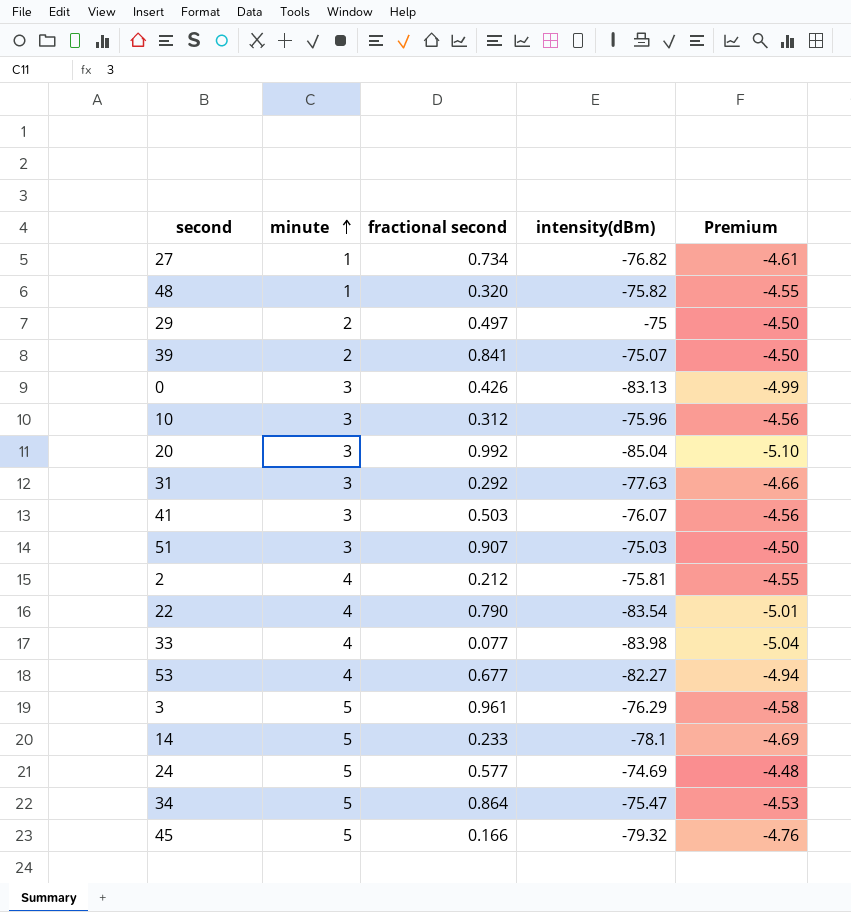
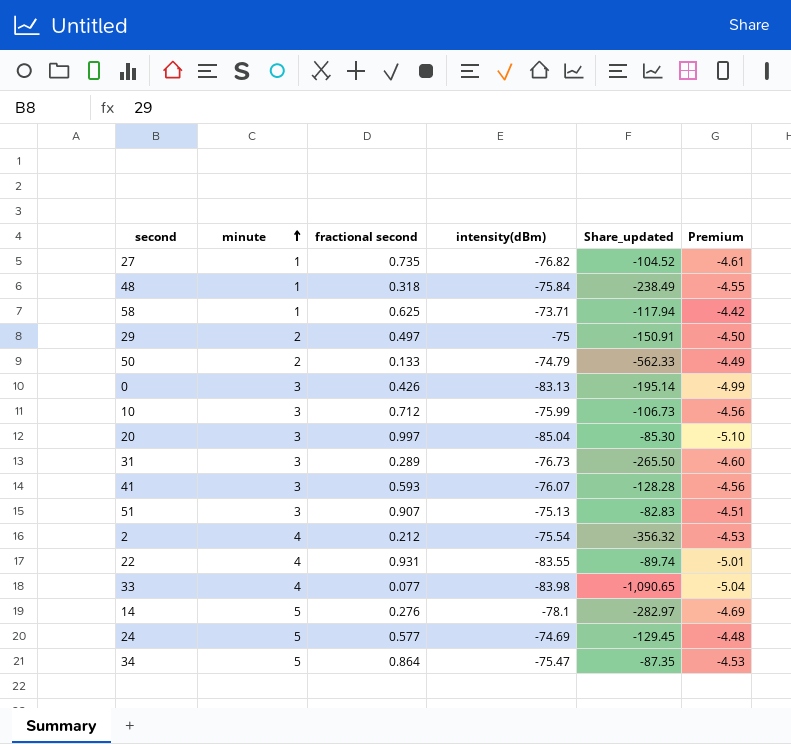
column Share_updated | formula: none -> [intensity(dBm)] / [fractional second]
row 39: 2 | 0.841 | -75.07 | -4.50 -> none
row 53: 4 | 0.677 | -82.27 | -4.94 -> none
row 3: 5 | 0.961 | -76.29 | -4.58 -> none
row 45: 5 | 0.166 | -79.32 | -4.76 -> none
27 | fractional second: 0.734 -> 0.735
48 | fractional second: 0.320 -> 0.318
48 | intensity(dBm): -75.82 -> -75.84
row 58: none -> 1 | 0.625 | -73.71 | -117.94 | -4.42
row 50: none -> 2 | 0.133 | -74.79 | -562.33 | -4.49
10 | fractional second: 0.312 -> 0.712
10 | intensity(dBm): -75.96 -> -75.99
20 | fractional second: 0.992 -> 0.997
31 | fractional second: 0.292 -> 0.289
31 | intensity(dBm): -77.63 -> -76.73
31 | Premium: -4.66 -> -4.60
41 | fractional second: 0.503 -> 0.593
51 | intensity(dBm): -75.03 -> -75.13
51 | Premium: -4.50 -> -4.51
2 | intensity(dBm): -75.81 -> -75.54
2 | Premium: -4.55 -> -4.53
22 | fractional second: 0.790 -> 0.931
22 | intensity(dBm): -83.54 -> -83.55
14 | fractional second: 0.233 -> 0.276

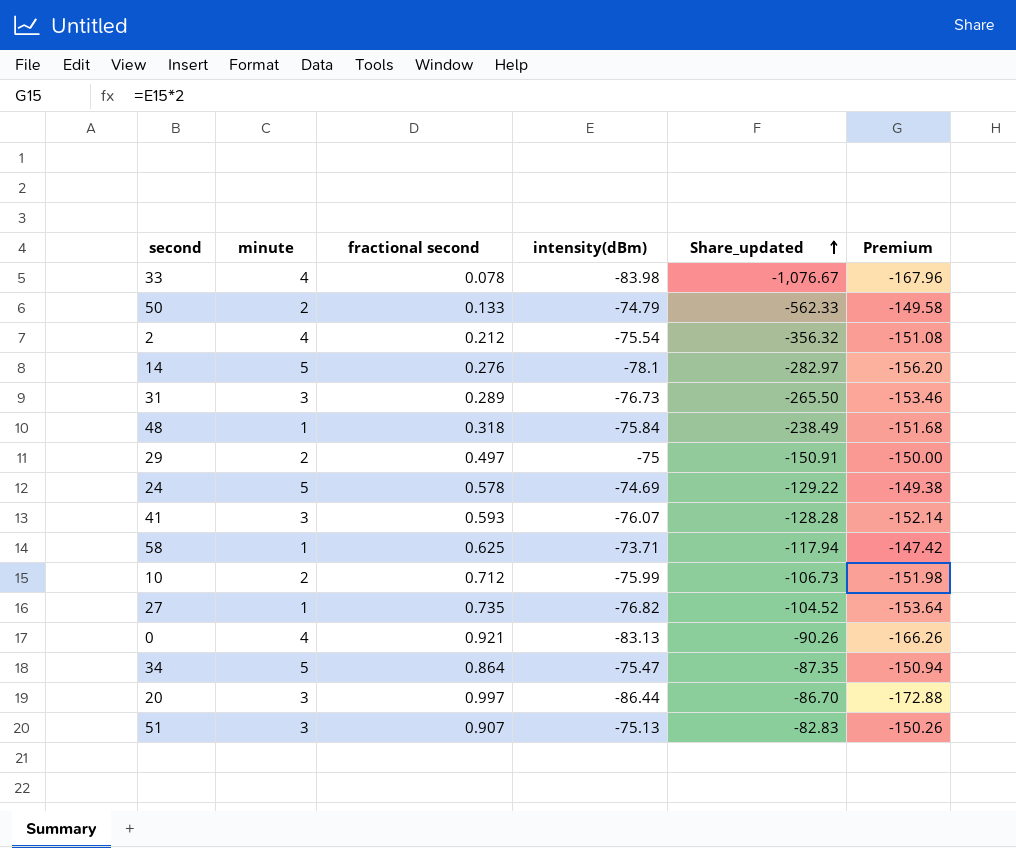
row order: minute ascending -> Share_updated ascending
column Premium | formula: [intensity(dBm)] * 0.06 -> [intensity(dBm)] * 2
row 22: 4 | 0.931 | -83.55 | -89.74 | -5.01 -> none
33 | fractional second: 0.077 -> 0.078
33 | Share_updated: -1,090.65 -> -1,076.67
24 | fractional second: 0.577 -> 0.578
24 | Share_updated: -129.45 -> -129.22
10 | minute: 3 -> 2
0 | minute: 3 -> 4
0 | fractional second: 0.426 -> 0.921
0 | Share_updated: -195.14 -> -90.26
20 | intensity(dBm): -85.04 -> -86.44
20 | Share_updated: -85.30 -> -86.70

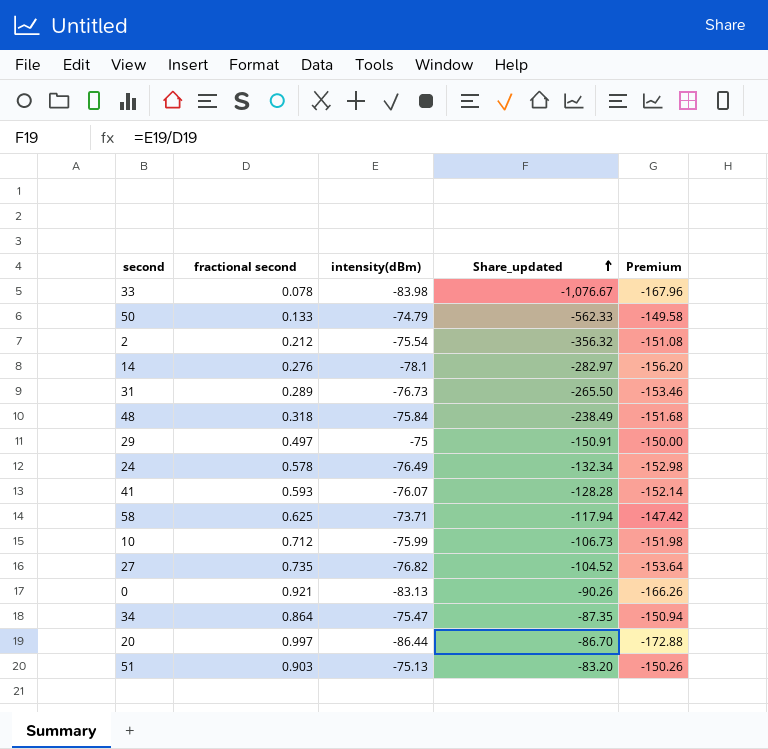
column minute | position: 2 -> none
24 | intensity(dBm): -74.69 -> -76.49
24 | Share_updated: -129.22 -> -132.34
24 | Premium: -149.38 -> -152.98
51 | fractional second: 0.907 -> 0.903
51 | Share_updated: -82.83 -> -83.20

